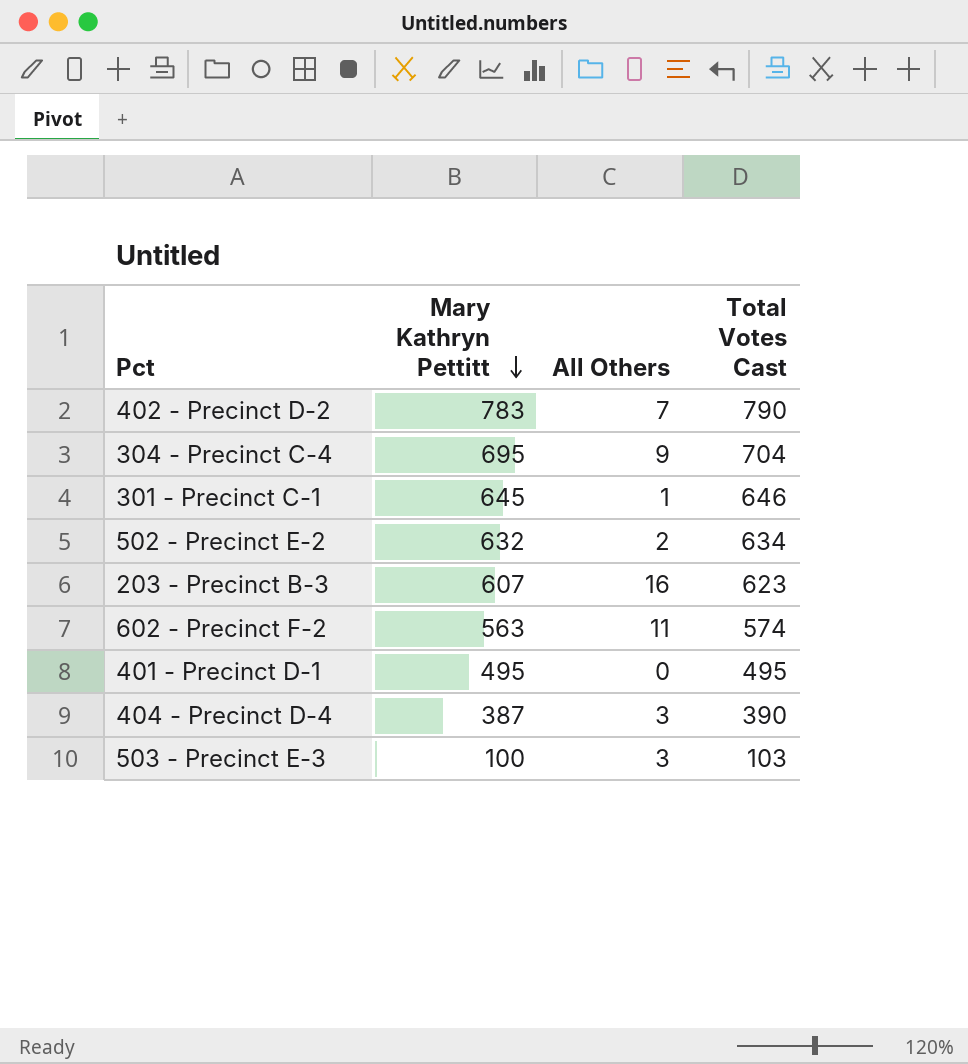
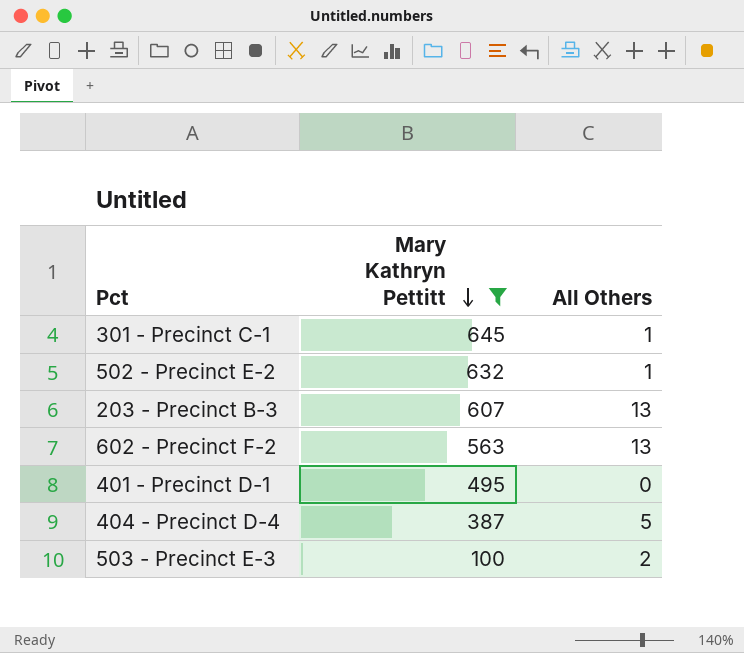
filter: none -> Mary Kathryn Pettitt <= 645
column Total Votes Cast | formula: [Mary Kathryn Pettitt] + [All Others] -> none
502 - Precinct E-2 | All Others: 2 -> 1
203 - Precinct B-3 | All Others: 16 -> 13
602 - Precinct F-2 | All Others: 11 -> 13
404 - Precinct D-4 | All Others: 3 -> 5
503 - Precinct E-3 | All Others: 3 -> 2

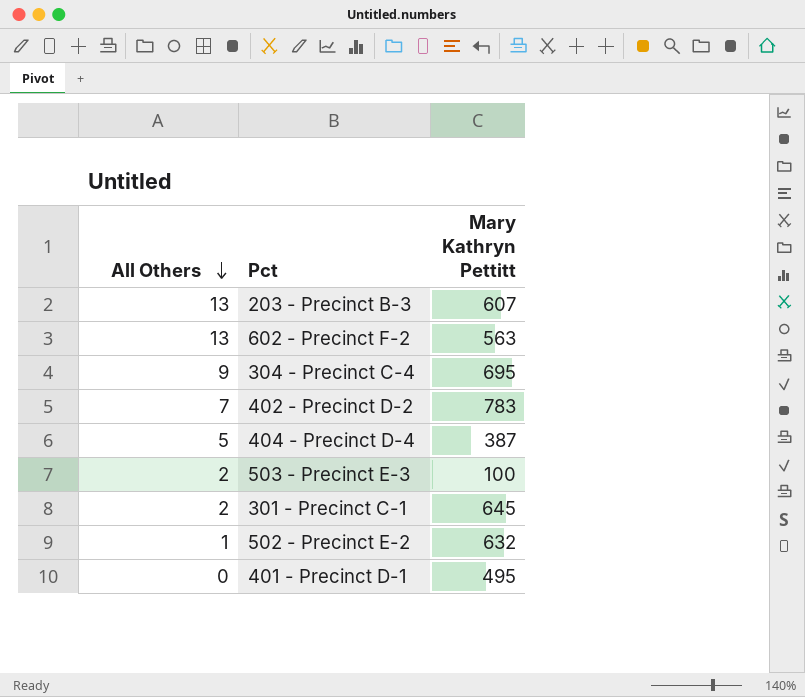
filter: Mary Kathryn Pettitt <= 645 -> none
row order: Mary Kathryn Pettitt descending -> All Others descending
column All Others | position: 3 -> 1
301 - Precinct C-1 | All Others: 1 -> 2

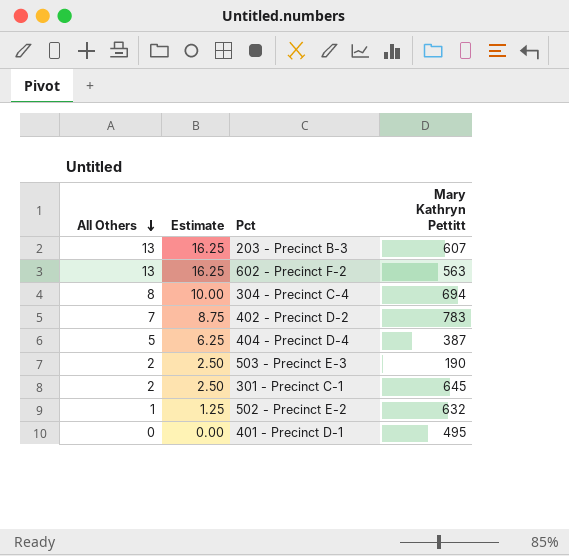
column Estimate | formula: none -> [All Others] * 1.25
304 - Precinct C-4 | All Others: 9 -> 8
304 - Precinct C-4 | Mary Kathryn Pettitt: 695 -> 694
503 - Precinct E-3 | Mary Kathryn Pettitt: 100 -> 190

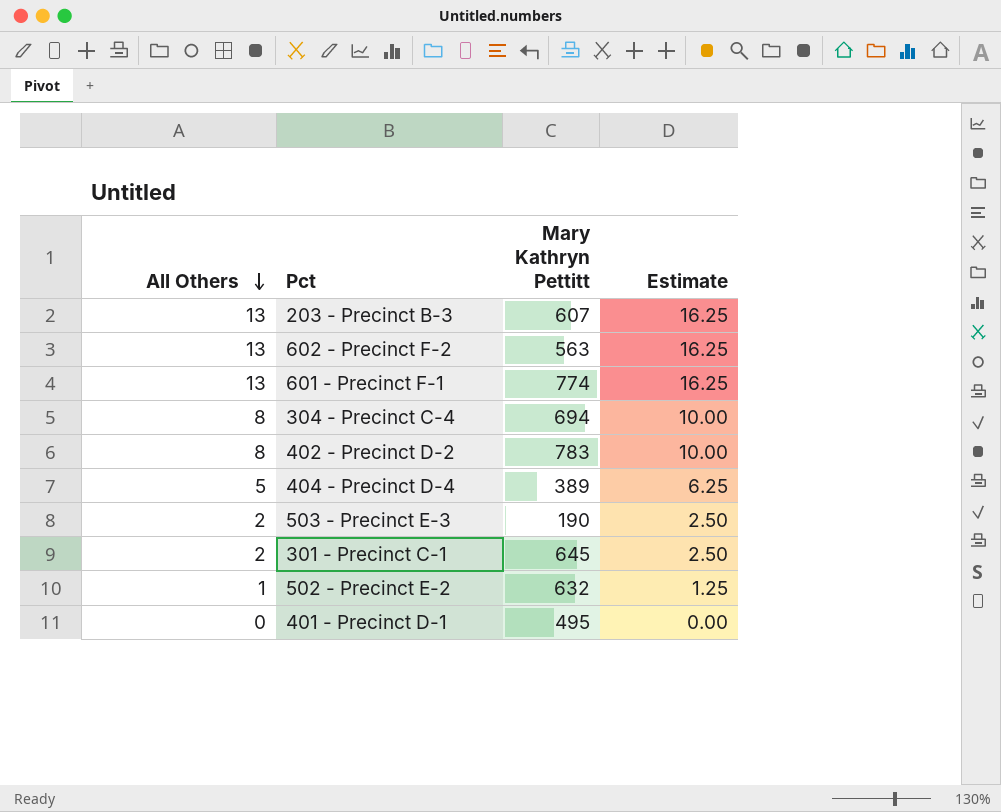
column Estimate | position: 2 -> 4
row 601 - Precinct F-1: none -> 13 | 774 | 16.25
402 - Precinct D-2 | All Others: 7 -> 8
402 - Precinct D-2 | Estimate: 8.75 -> 10.00
404 - Precinct D-4 | Mary Kathryn Pettitt: 387 -> 389

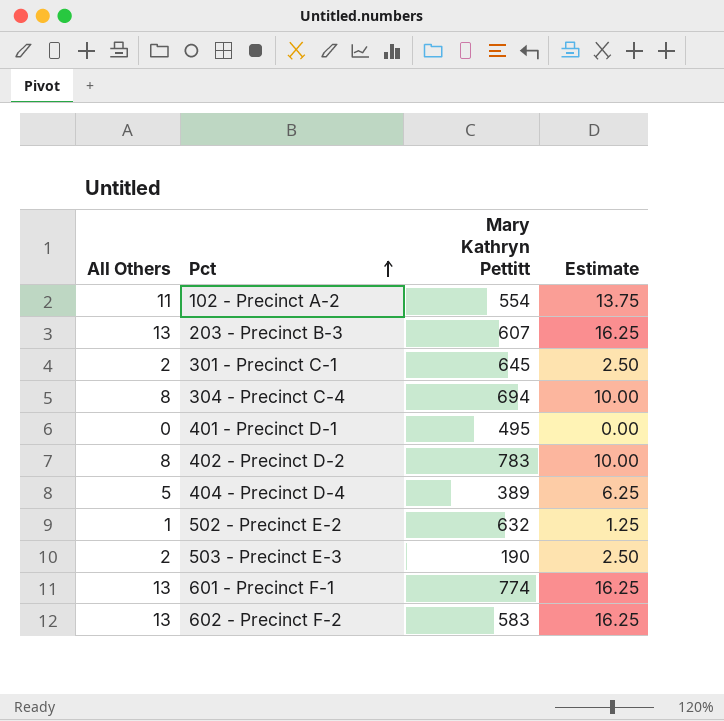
row order: All Others descending -> Pct ascending
row 102 - Precinct A-2: none -> 11 | 554 | 13.75
602 - Precinct F-2 | Mary Kathryn Pettitt: 563 -> 583

